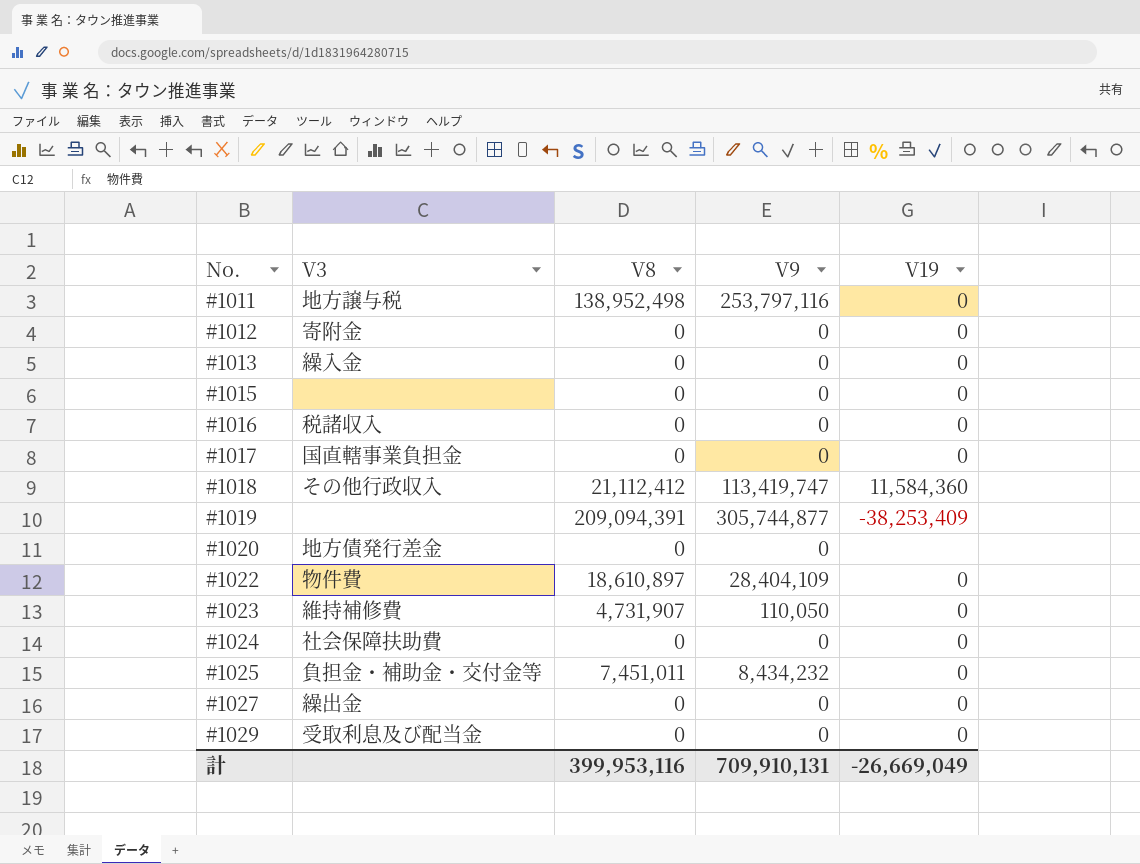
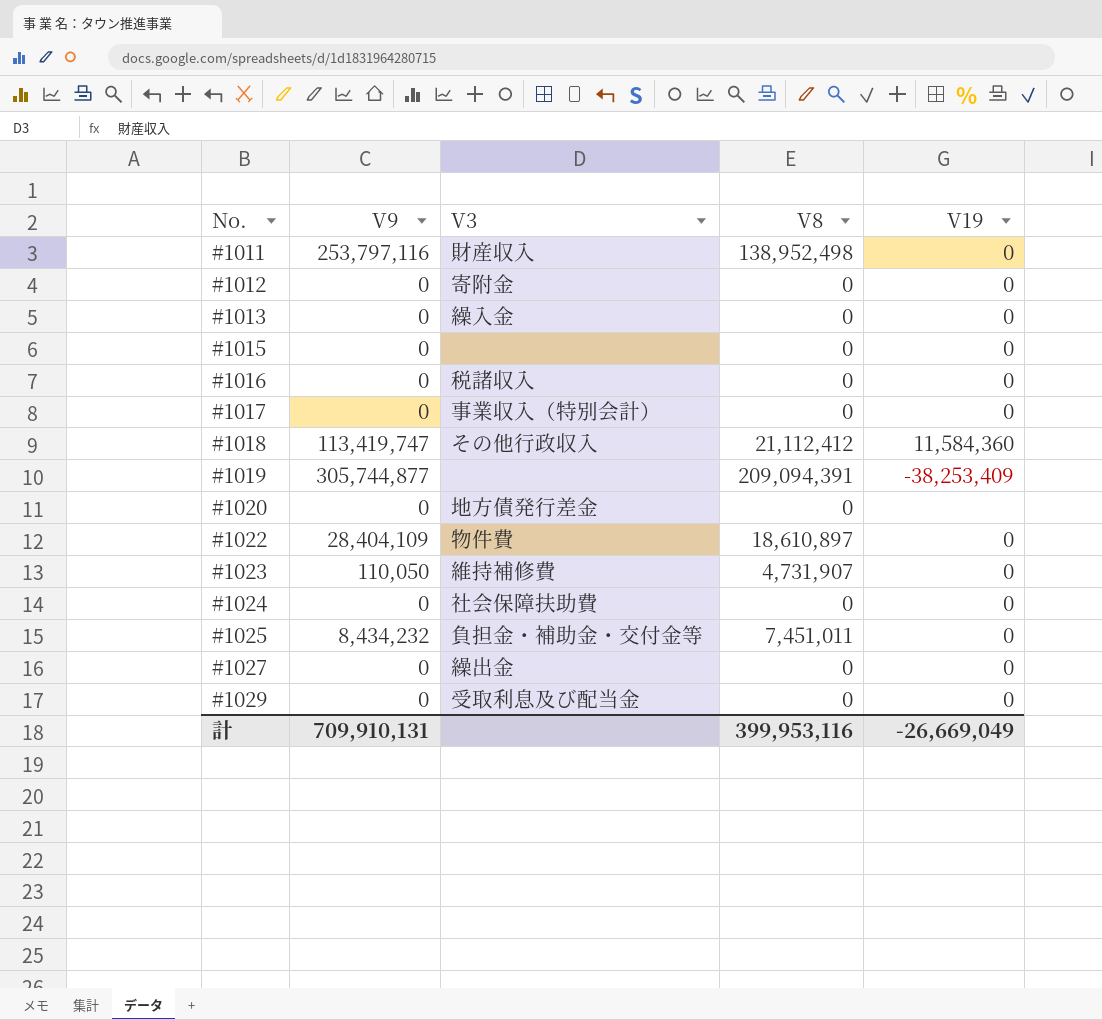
column V9 | position: 4 -> 2
#1011 | V3: 地方譲与税 -> 財産収入
#1017 | V3: 国直轄事業負担金 -> 事業収入（特別会計）

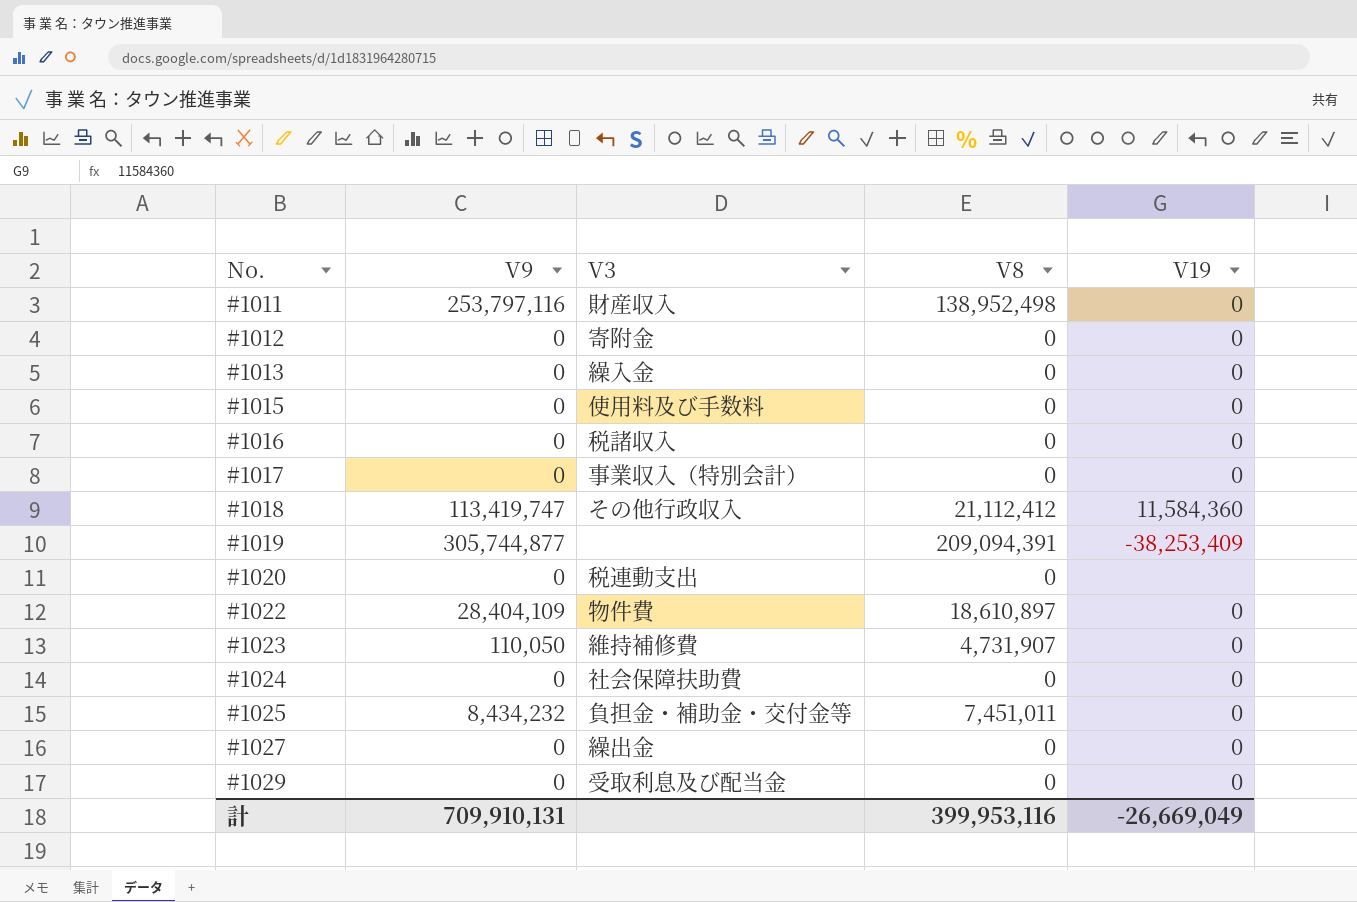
#1015 | V3: none -> 使用料及び手数料
#1020 | V3: 地方債発行差金 -> 税連動支出

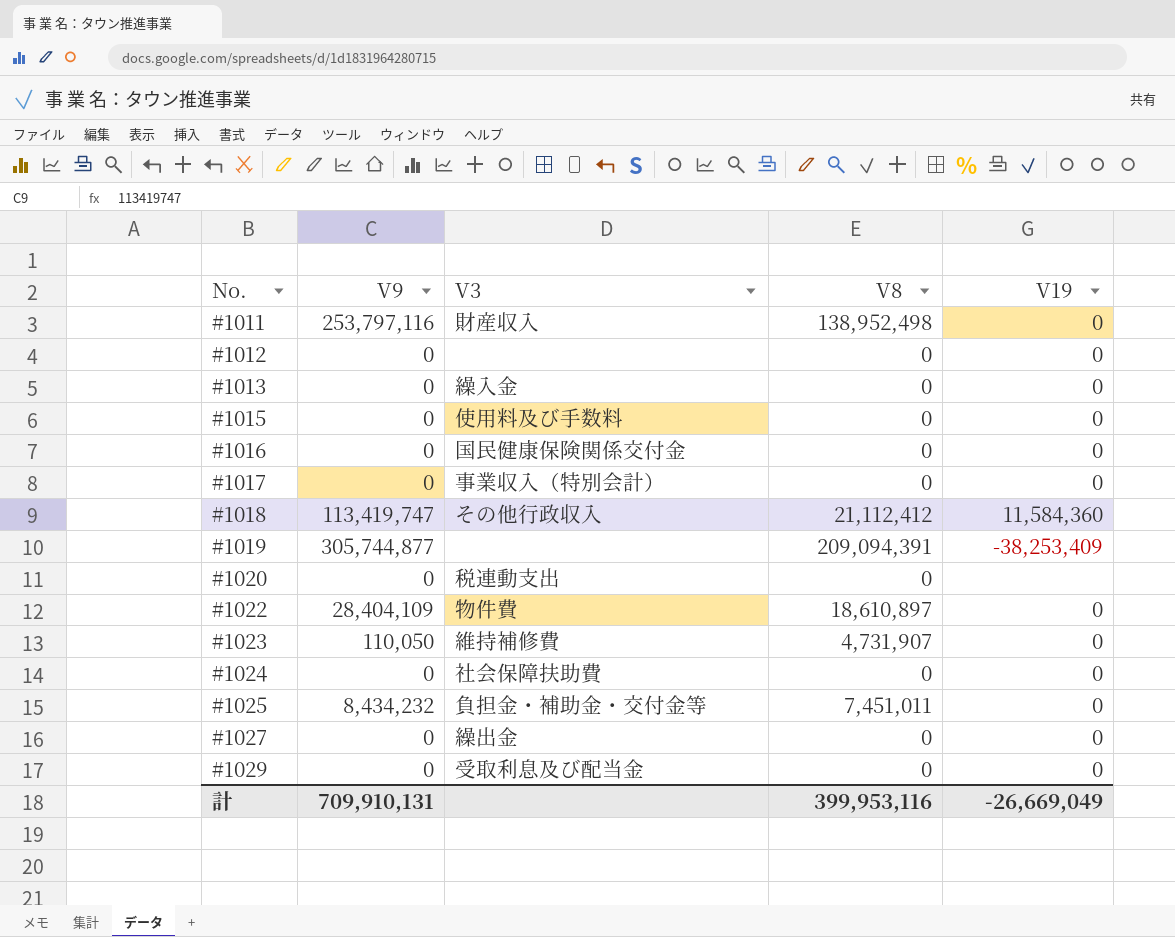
#1012 | V3: 寄附金 -> none
#1016 | V3: 税諸収入 -> 国民健康保険関係交付金

